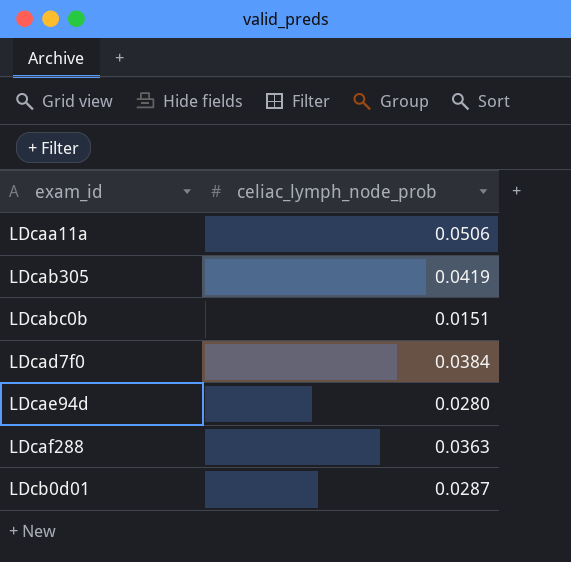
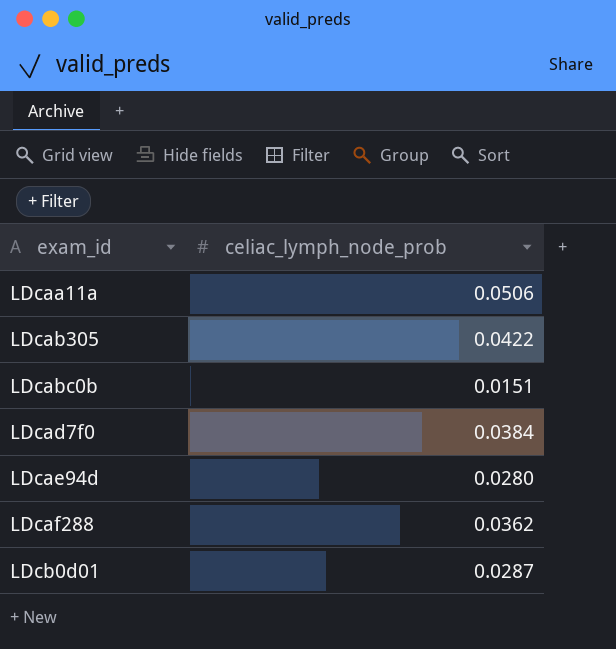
LDcab305 | celiac_lymph_node_prob: 0.0419 -> 0.0422
LDcaf288 | celiac_lymph_node_prob: 0.0363 -> 0.0362

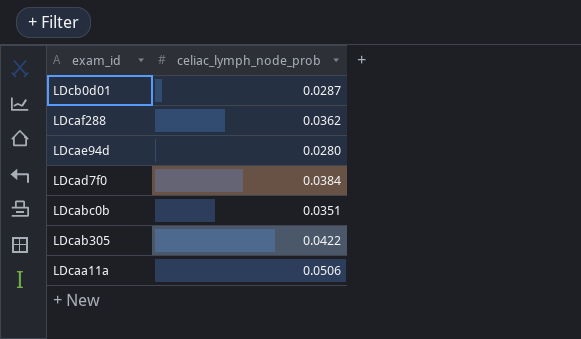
row order: exam_id ascending -> exam_id descending
LDcabc0b | celiac_lymph_node_prob: 0.0151 -> 0.0351

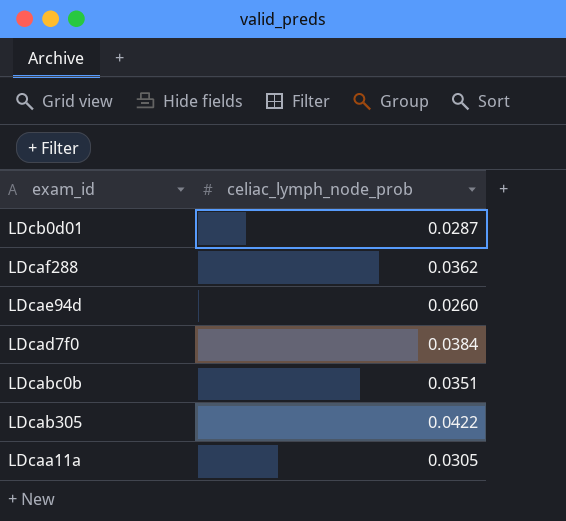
LDcae94d | celiac_lymph_node_prob: 0.0280 -> 0.0260
LDcaa11a | celiac_lymph_node_prob: 0.0506 -> 0.0305

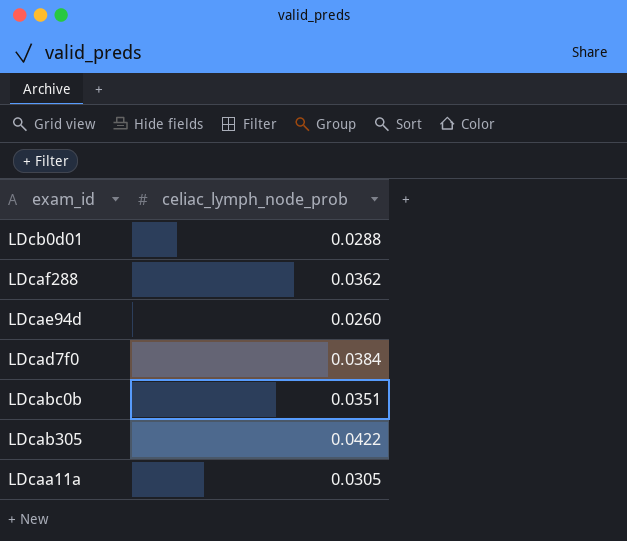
LDcb0d01 | celiac_lymph_node_prob: 0.0287 -> 0.0288

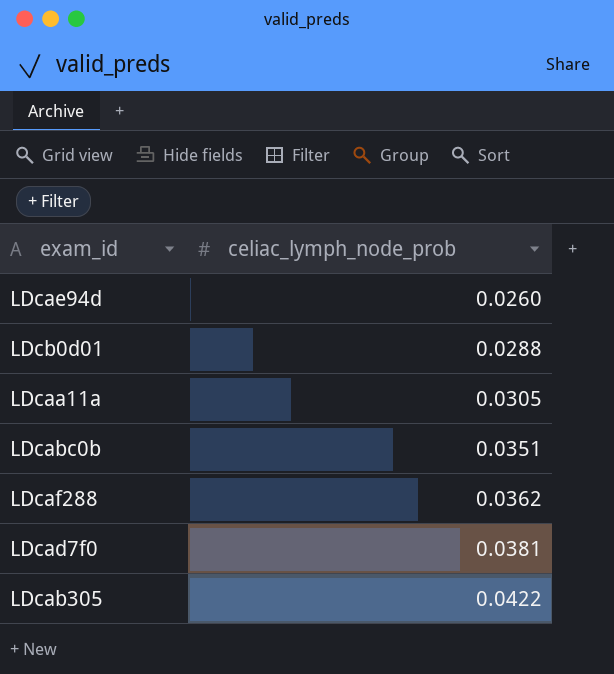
row order: exam_id descending -> celiac_lymph_node_prob ascending
LDcad7f0 | celiac_lymph_node_prob: 0.0384 -> 0.0381

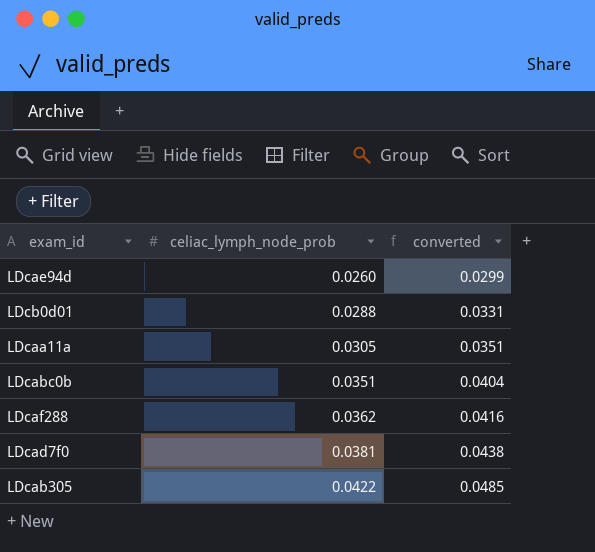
column converted | formula: none -> [celiac_lymph_node_prob] * 1.15

